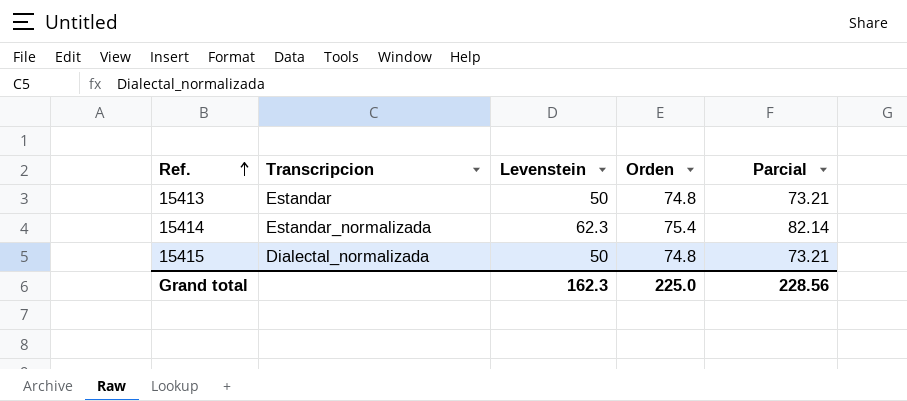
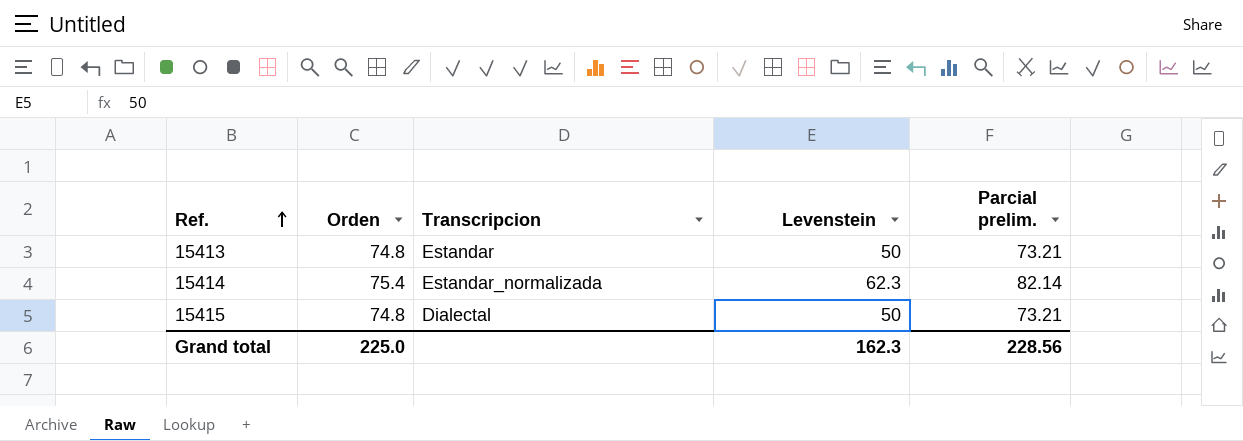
column Orden | position: 4 -> 2
column name: Parcial -> Parcial prelim.
15415 | Transcripcion: Dialectal_normalizada -> Dialectal

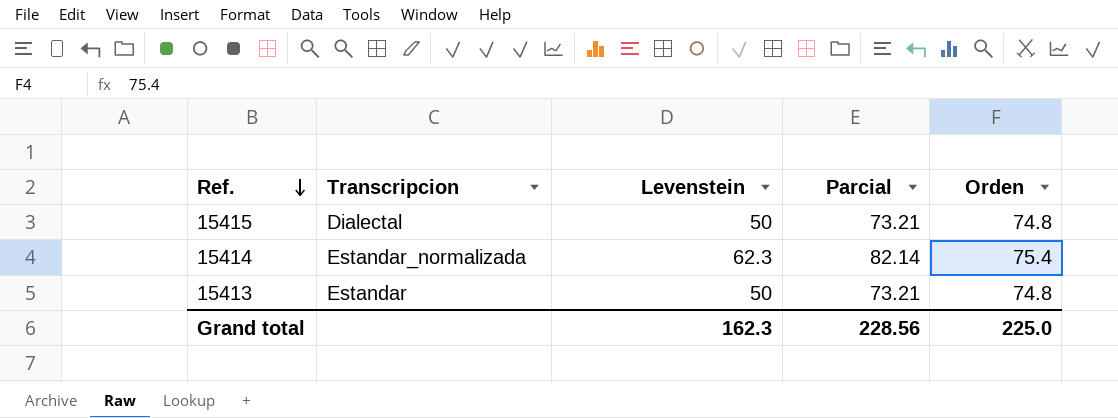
row order: Ref. ascending -> Ref. descending
column name: Parcial prelim. -> Parcial
column Orden | position: 2 -> 5

